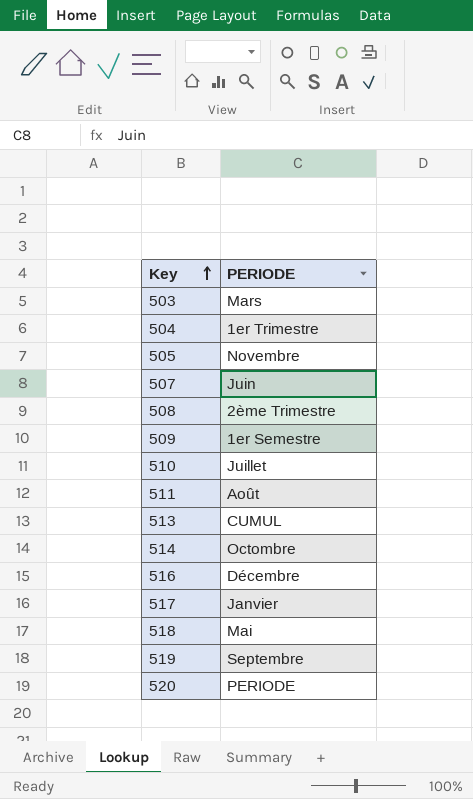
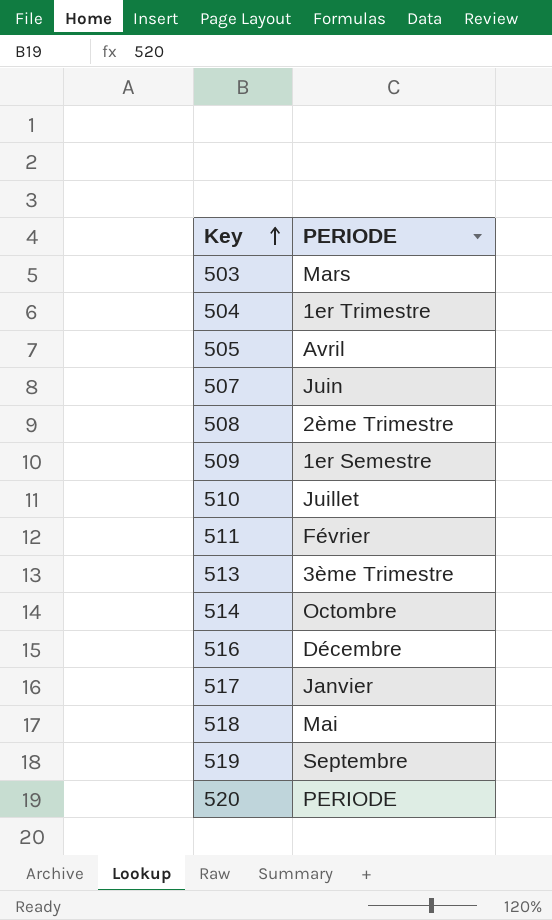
505 | PERIODE: Novembre -> Avril
511 | PERIODE: Août -> Février
513 | PERIODE: CUMUL -> 3ème Trimestre

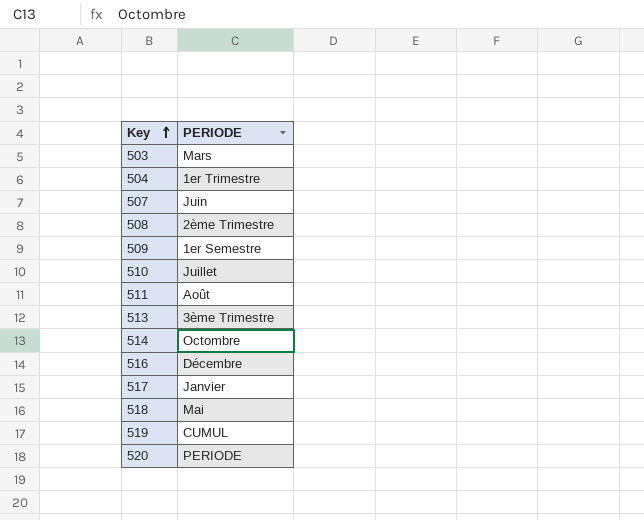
row 505: Avril -> none
511 | PERIODE: Février -> Août
519 | PERIODE: Septembre -> CUMUL

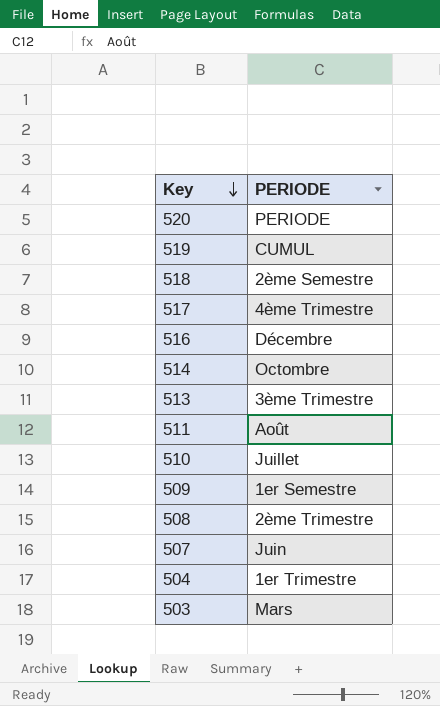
row order: Key ascending -> Key descending
518 | PERIODE: Mai -> 2ème Semestre
517 | PERIODE: Janvier -> 4ème Trimestre

